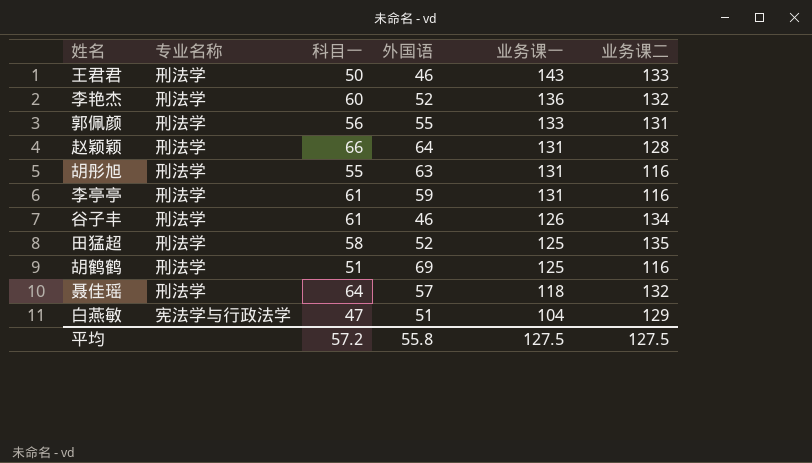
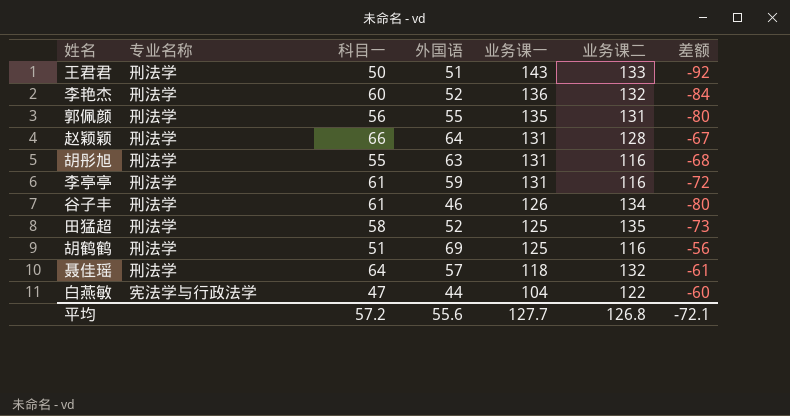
column 差额 | formula: none -> [外国语] - [业务课一]
王君君 | 外国语: 46 -> 51
郭佩颜 | 业务课一: 133 -> 135
白燕敏 | 外国语: 51 -> 44
白燕敏 | 业务课二: 129 -> 122
平均 | 外国语: 55.8 -> 55.6
平均 | 业务课一: 127.5 -> 127.7
平均 | 业务课二: 127.5 -> 126.8

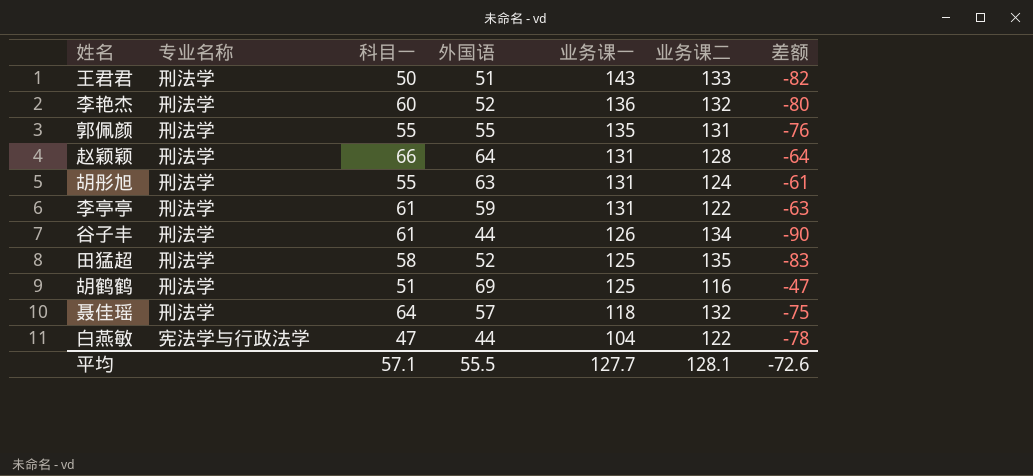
column 差额 | formula: [外国语] - [业务课一] -> [外国语] - [业务课二]
郭佩颜 | 科目一: 56 -> 55
胡彤旭 | 业务课二: 116 -> 124
李亭亭 | 业务课二: 116 -> 122
谷子丰 | 外国语: 46 -> 44
平均 | 科目一: 57.2 -> 57.1
平均 | 外国语: 55.6 -> 55.5
平均 | 业务课二: 126.8 -> 128.1
平均 | 差额: -72.1 -> -72.6

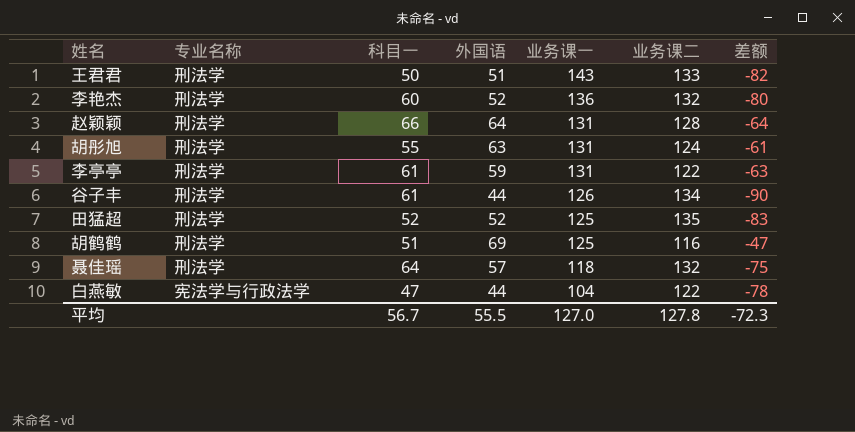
row 郭佩颜: 刑法学 | 55 | 55 | 135 | 131 | -76 -> none
田猛超 | 科目一: 58 -> 52
平均 | 科目一: 57.1 -> 56.7
平均 | 业务课一: 127.7 -> 127.0
平均 | 业务课二: 128.1 -> 127.8
平均 | 差额: -72.6 -> -72.3

